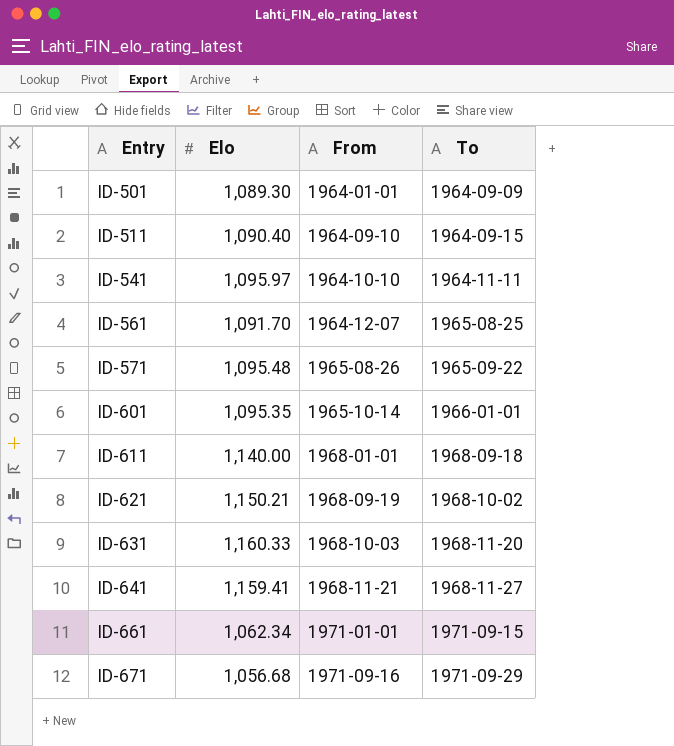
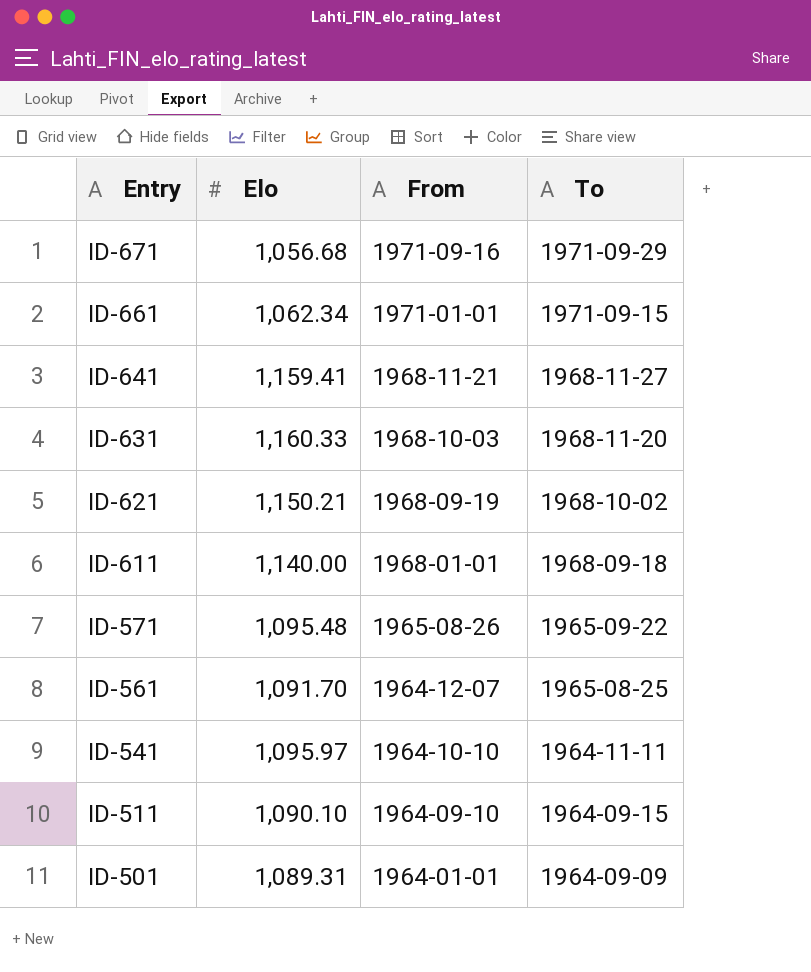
row order: Entry ascending -> Entry descending
row ID-601: 1,095.35 | 1965-10-14 | 1966-01-01 -> none
ID-511 | Elo: 1,090.40 -> 1,090.10
ID-501 | Elo: 1,089.30 -> 1,089.31

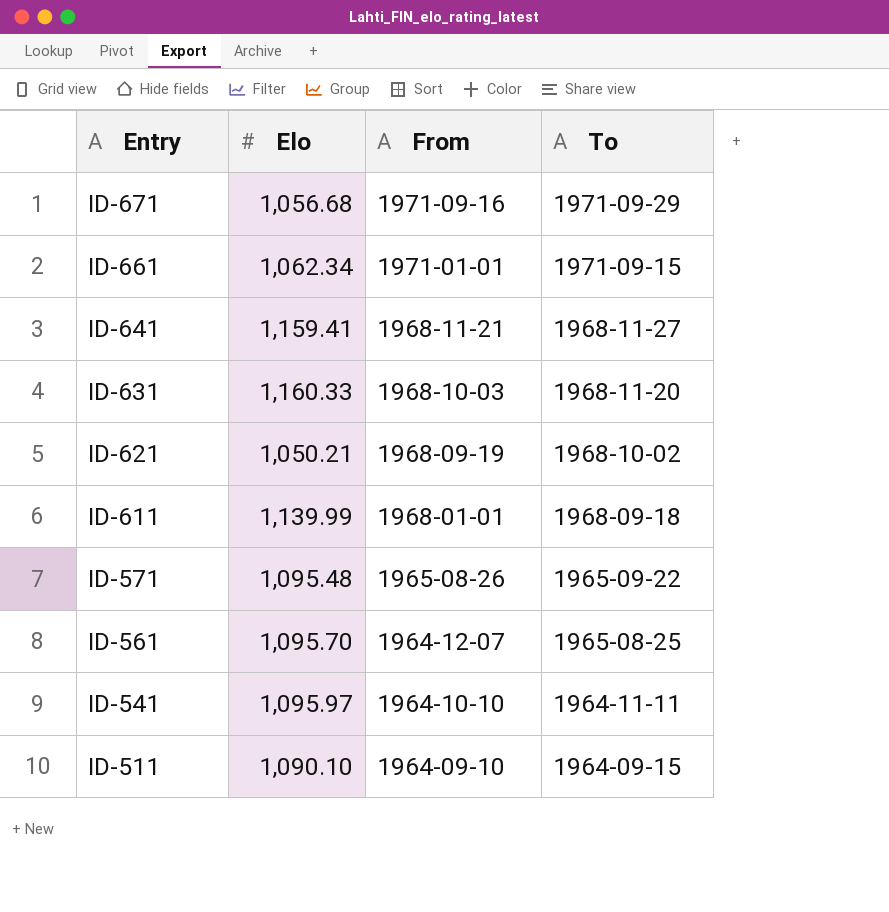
row ID-501: 1,089.31 | 1964-01-01 | 1964-09-09 -> none
ID-621 | Elo: 1,150.21 -> 1,050.21
ID-611 | Elo: 1,140.00 -> 1,139.99
ID-561 | Elo: 1,091.70 -> 1,095.70

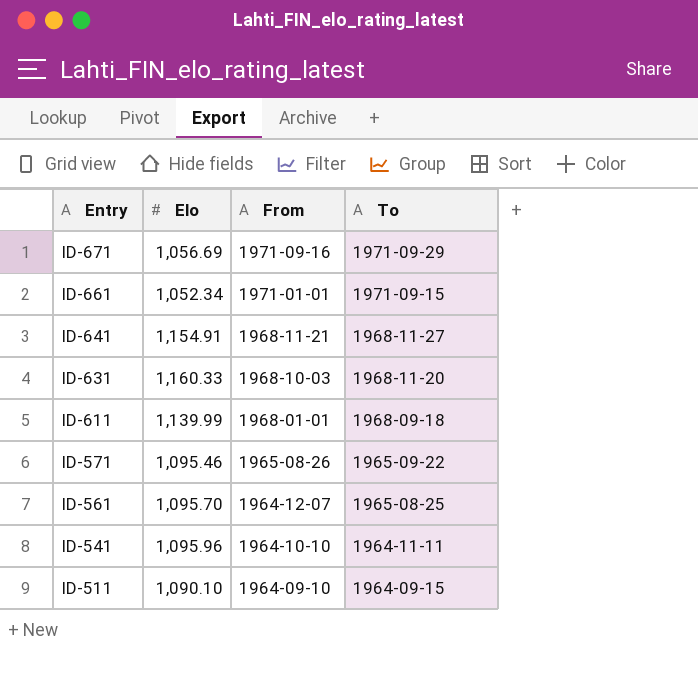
row ID-621: 1,050.21 | 1968-09-19 | 1968-10-02 -> none
ID-671 | Elo: 1,056.68 -> 1,056.69
ID-661 | Elo: 1,062.34 -> 1,052.34
ID-641 | Elo: 1,159.41 -> 1,154.91
ID-571 | Elo: 1,095.48 -> 1,095.46
ID-541 | Elo: 1,095.97 -> 1,095.96

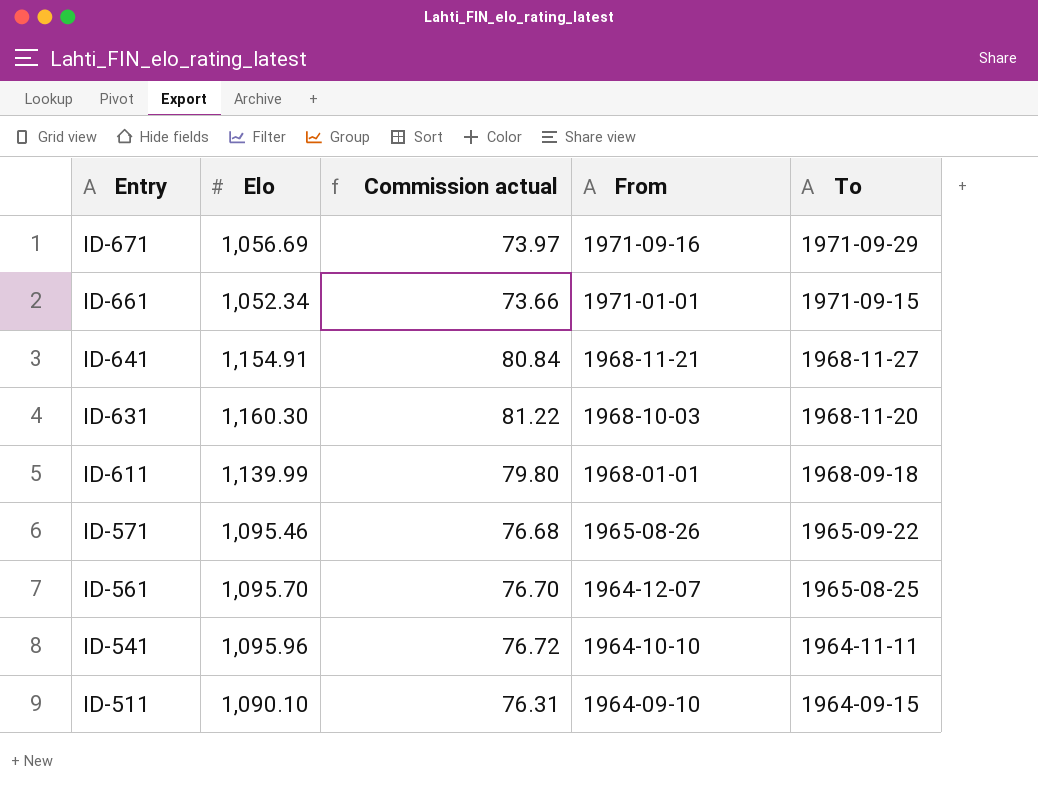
column Commission actual | formula: none -> [Elo] * 0.07
ID-631 | Elo: 1,160.33 -> 1,160.30

